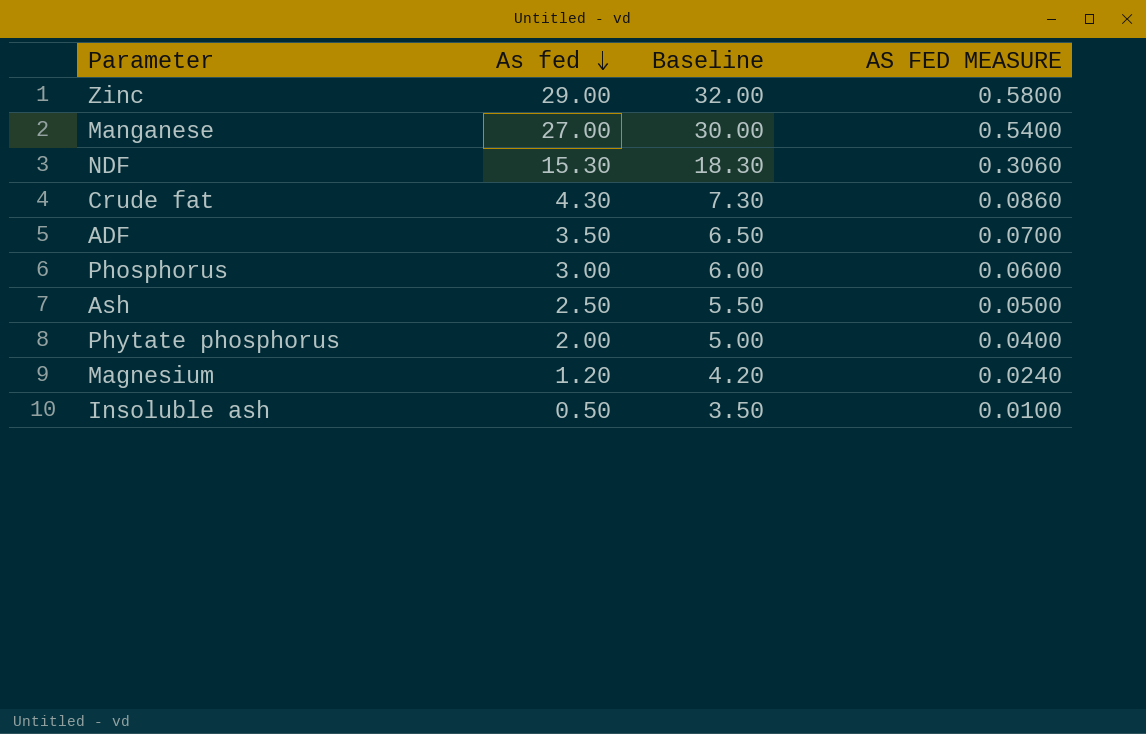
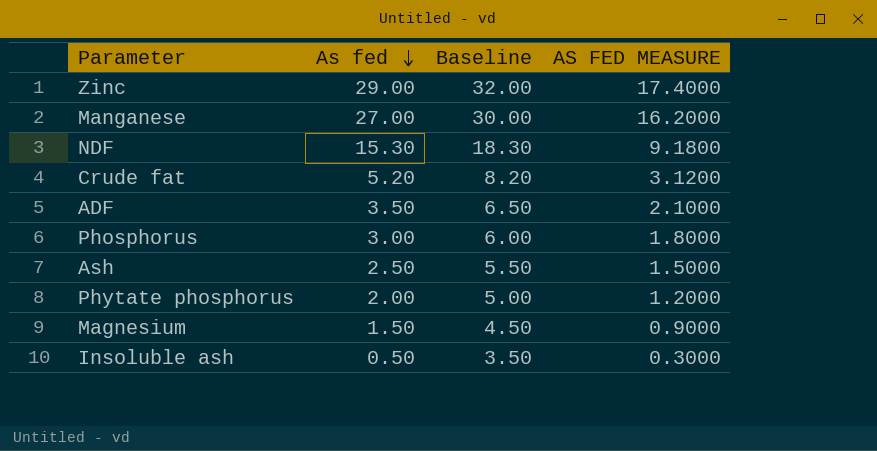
column AS FED MEASURE | formula: [As fed] * 0.02 -> [As fed] * 0.6
Crude fat | As fed: 4.30 -> 5.20
Crude fat | Baseline: 7.30 -> 8.20
Magnesium | As fed: 1.20 -> 1.50
Magnesium | Baseline: 4.20 -> 4.50

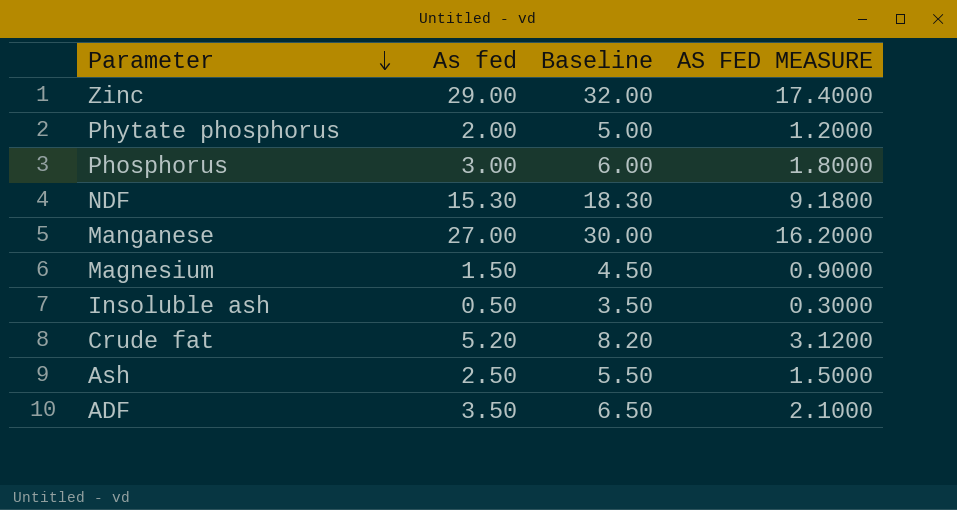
row order: As fed descending -> Parameter descending

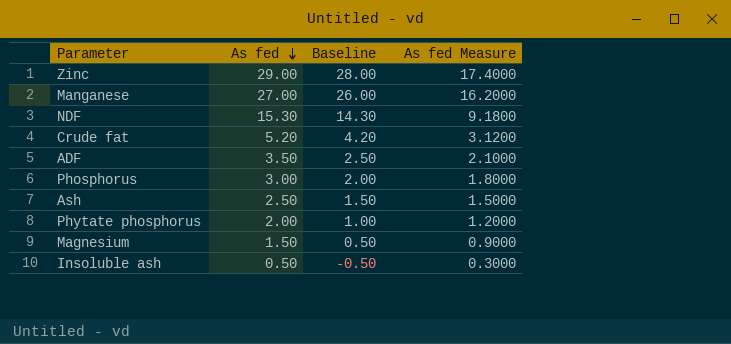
row order: Parameter descending -> As fed descending
column Baseline | formula: [As fed] + 3 -> [As fed] - 1
column name: AS FED MEASURE -> As fed Measure

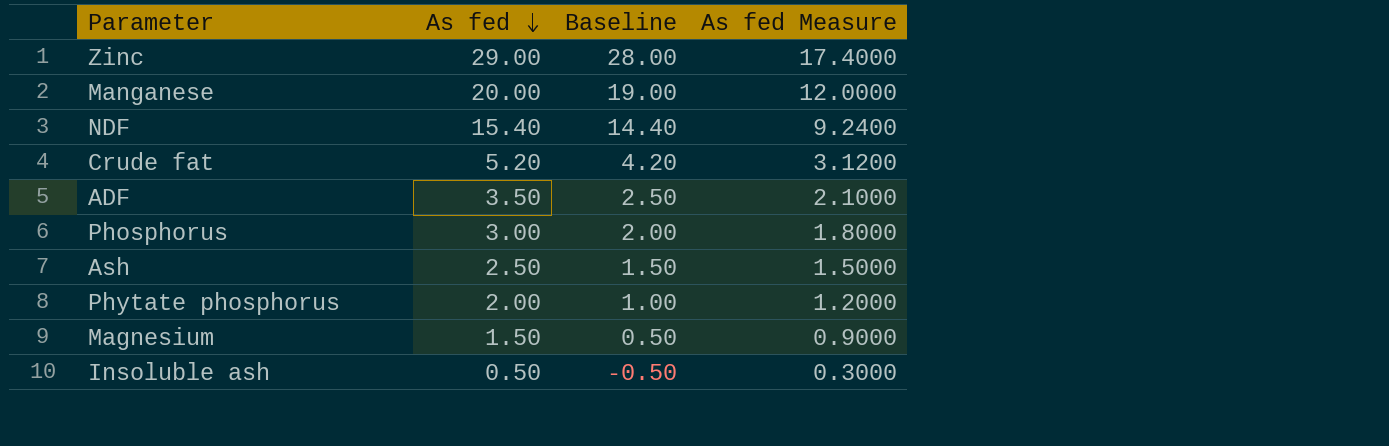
Manganese | As fed: 27.00 -> 20.00
Manganese | Baseline: 26.00 -> 19.00
Manganese | As fed Measure: 16.2000 -> 12.0000
NDF | As fed: 15.30 -> 15.40
NDF | Baseline: 14.30 -> 14.40
NDF | As fed Measure: 9.1800 -> 9.2400

